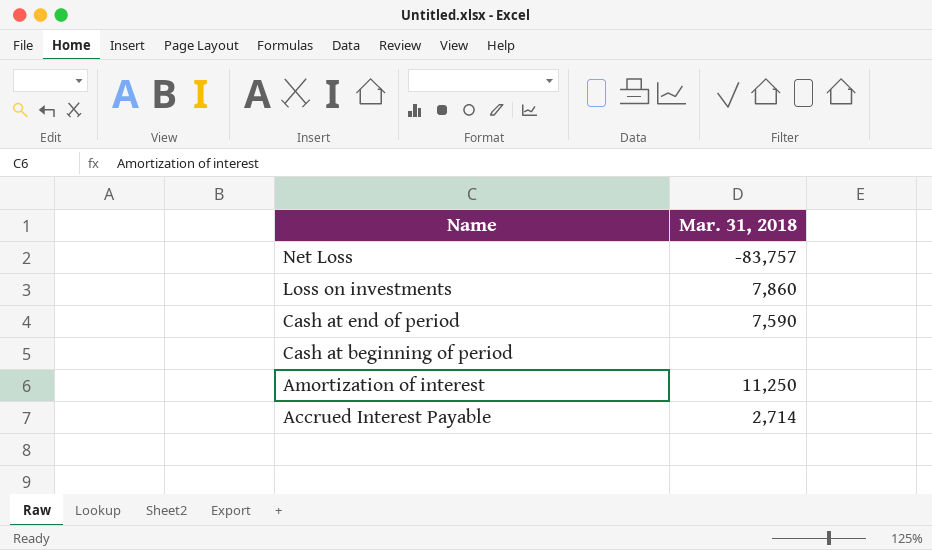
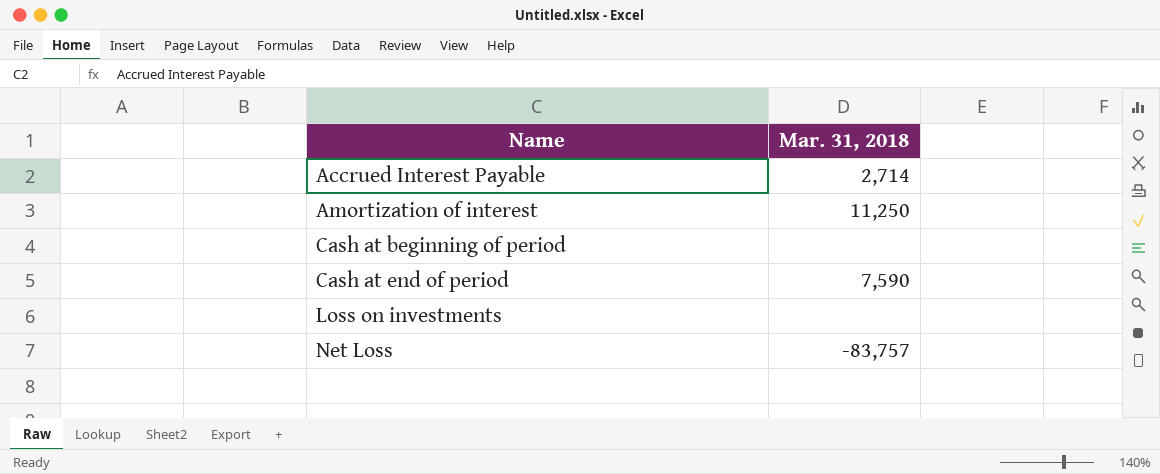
row order: Name descending -> Name ascending
Loss on investments | Mar. 31, 2018: 7,860 -> none

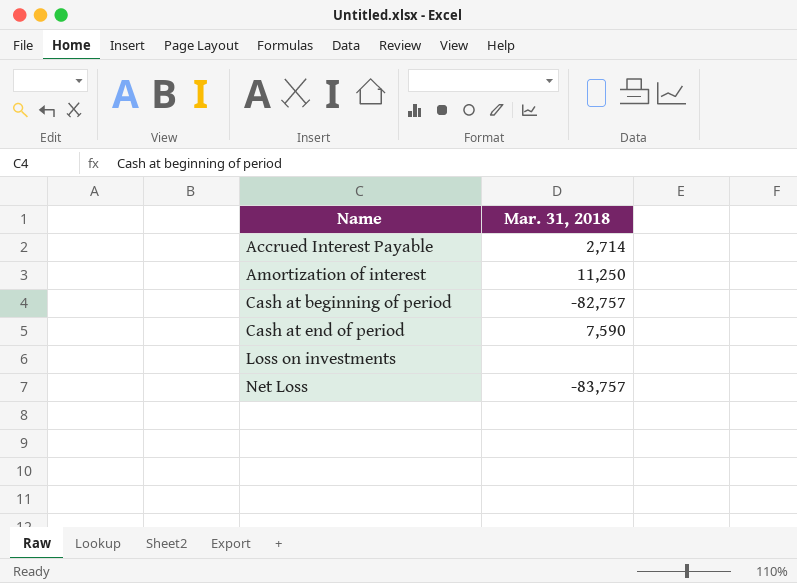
Cash at beginning of period | Mar. 31, 2018: none -> -82,757

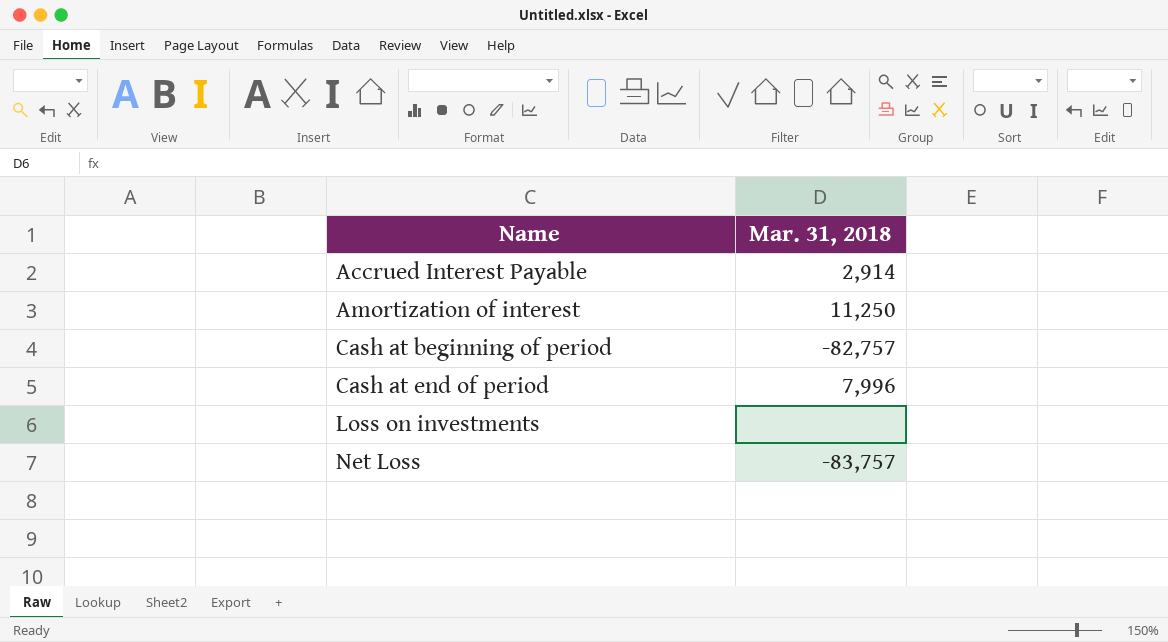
Accrued Interest Payable | Mar. 31, 2018: 2,714 -> 2,914
Cash at end of period | Mar. 31, 2018: 7,590 -> 7,996

